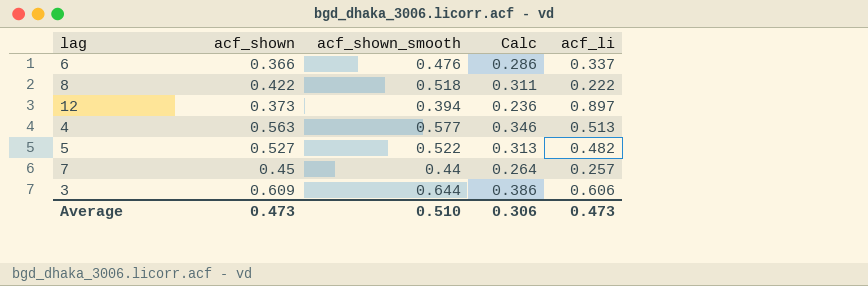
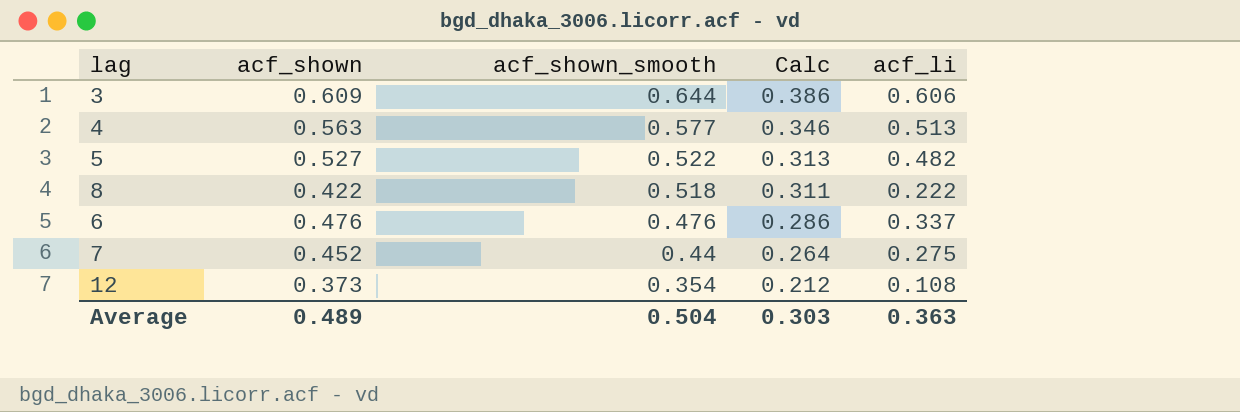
row order: none -> acf_shown_smooth descending
6 | acf_shown: 0.366 -> 0.476
7 | acf_shown: 0.45 -> 0.452
7 | acf_li: 0.257 -> 0.275
12 | acf_shown_smooth: 0.394 -> 0.354
12 | Calc: 0.236 -> 0.212
12 | acf_li: 0.897 -> 0.108
Average | acf_shown: 0.473 -> 0.489
Average | acf_shown_smooth: 0.510 -> 0.504
Average | Calc: 0.306 -> 0.303
Average | acf_li: 0.473 -> 0.363

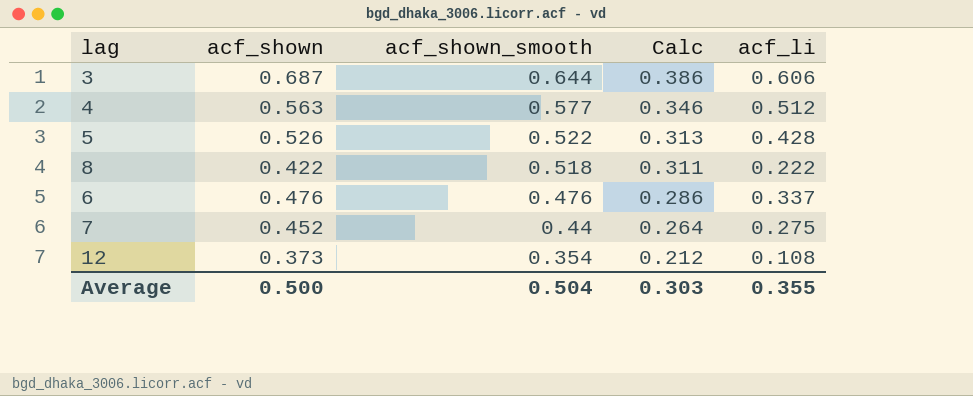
3 | acf_shown: 0.609 -> 0.687
4 | acf_li: 0.513 -> 0.512
5 | acf_shown: 0.527 -> 0.526
5 | acf_li: 0.482 -> 0.428
Average | acf_shown: 0.489 -> 0.500
Average | acf_li: 0.363 -> 0.355

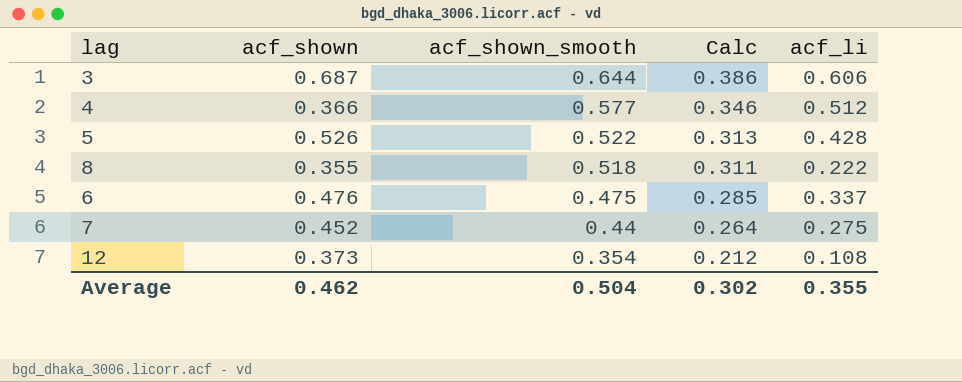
4 | acf_shown: 0.563 -> 0.366
8 | acf_shown: 0.422 -> 0.355
6 | acf_shown_smooth: 0.476 -> 0.475
6 | Calc: 0.286 -> 0.285
Average | acf_shown: 0.500 -> 0.462
Average | Calc: 0.303 -> 0.302

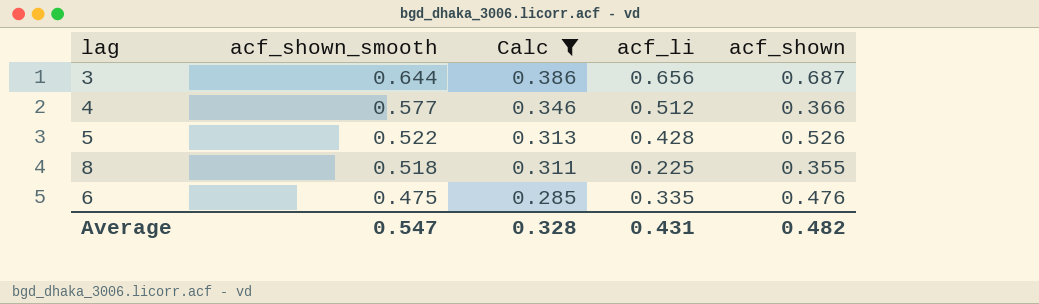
filter: none -> Calc >= 0.285
column acf_shown | position: 2 -> 5
3 | acf_li: 0.606 -> 0.656
8 | acf_li: 0.222 -> 0.225
6 | acf_li: 0.337 -> 0.335
Average | acf_shown_smooth: 0.504 -> 0.547
Average | Calc: 0.302 -> 0.328
Average | acf_li: 0.355 -> 0.431
Average | acf_shown: 0.462 -> 0.482

